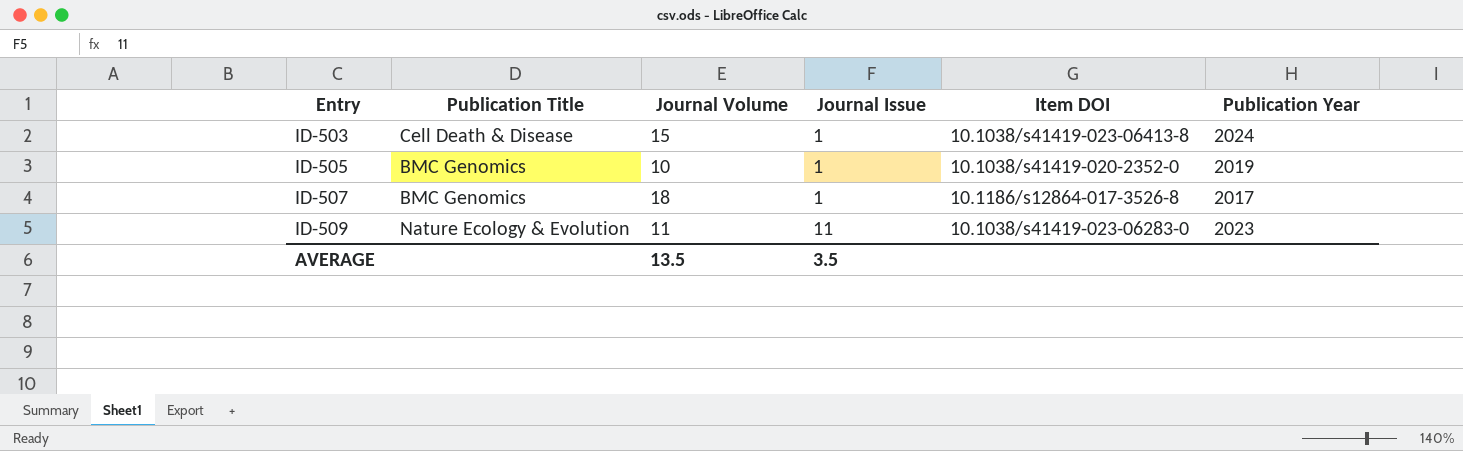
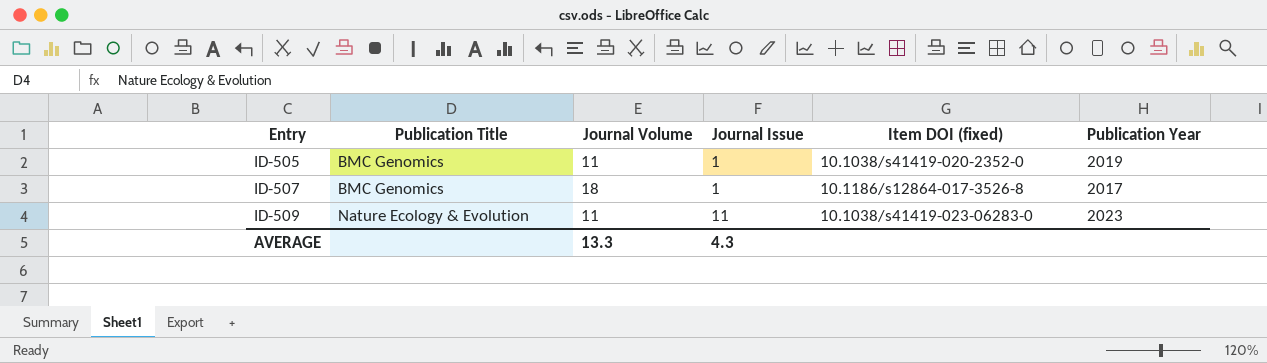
column name: Item DOI -> Item DOI (fixed)
row ID-503: Cell Death & Disease | 15 | 1 | 10.1038/s41419-023-06413-8 | 2024 -> none
ID-505 | Journal Volume: 10 -> 11
AVERAGE | Journal Volume: 13.5 -> 13.3
AVERAGE | Journal Issue: 3.5 -> 4.3

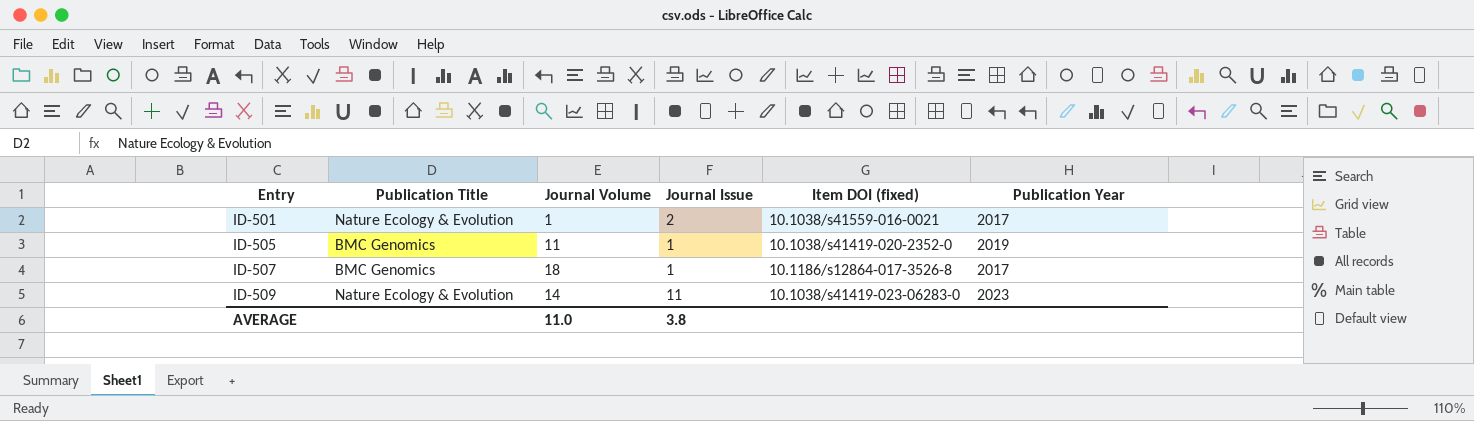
row ID-501: none -> Nature Ecology & Evolution | 1 | 2 | 10.1038/s41559-016-0021 | 2017
ID-509 | Journal Volume: 11 -> 14
AVERAGE | Journal Volume: 13.3 -> 11.0
AVERAGE | Journal Issue: 4.3 -> 3.8

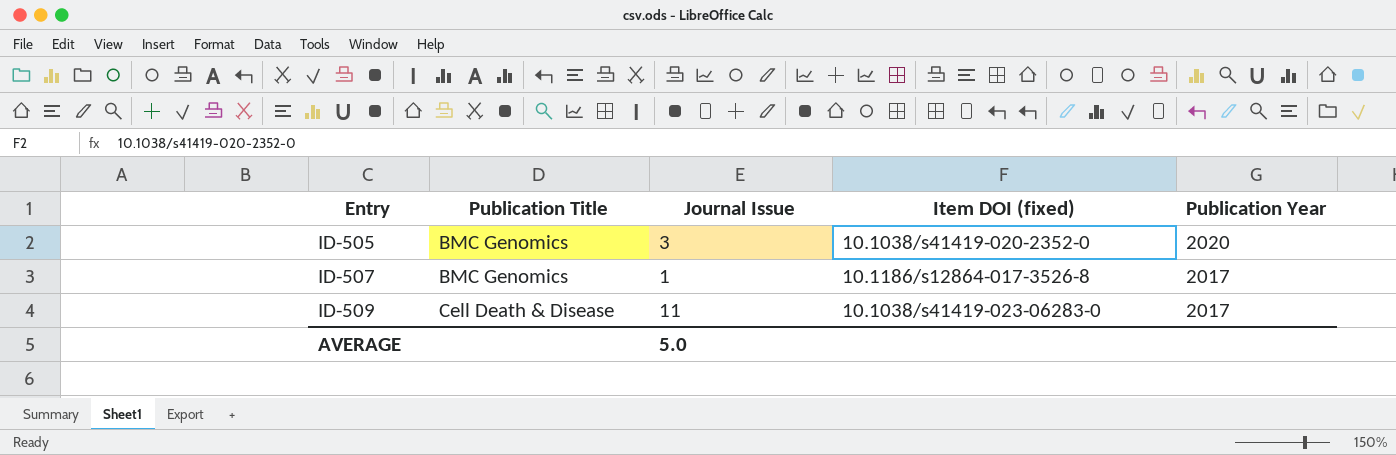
column Journal Volume | position: 3 -> none
row ID-501: Nature Ecology & Evolution | 1 | 2 | 10.1038/s41559-016-0021 | 2017 -> none
ID-505 | Journal Issue: 1 -> 3
ID-505 | Publication Year: 2019 -> 2020
ID-509 | Publication Title: Nature Ecology & Evolution -> Cell Death & Disease
ID-509 | Publication Year: 2023 -> 2017
AVERAGE | Journal Issue: 3.8 -> 5.0

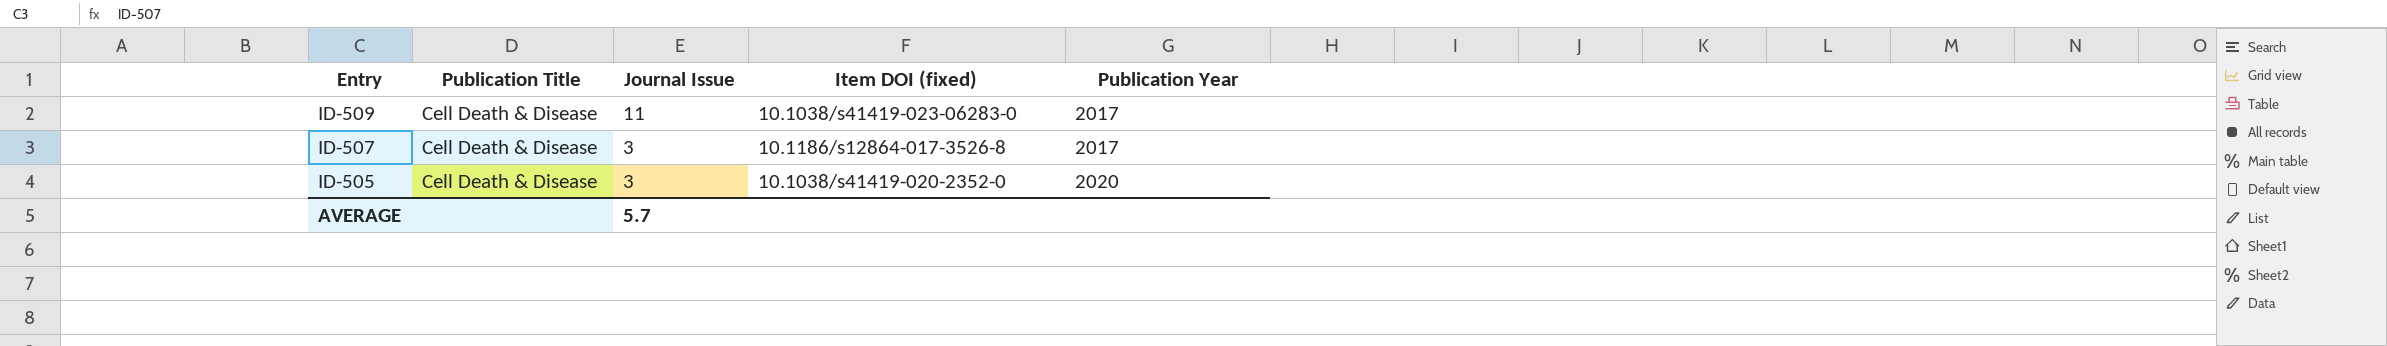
row order: Entry ascending -> Entry descending
ID-507 | Publication Title: BMC Genomics -> Cell Death & Disease
ID-507 | Journal Issue: 1 -> 3
ID-505 | Publication Title: BMC Genomics -> Cell Death & Disease
AVERAGE | Journal Issue: 5.0 -> 5.7

